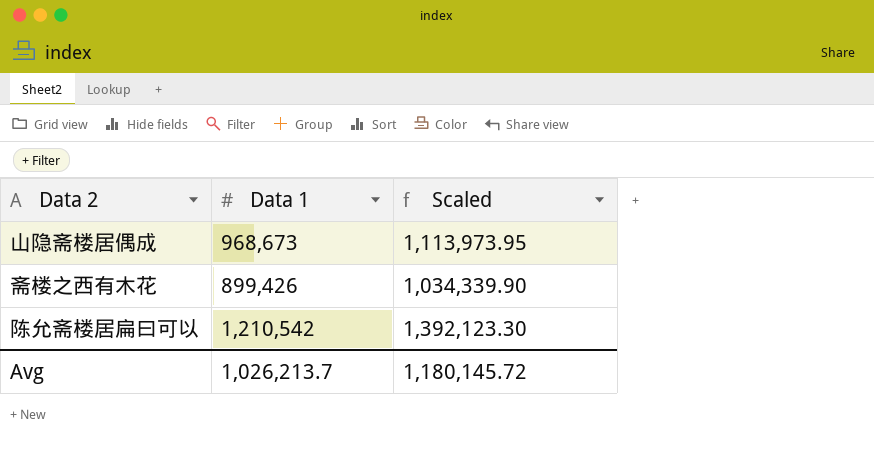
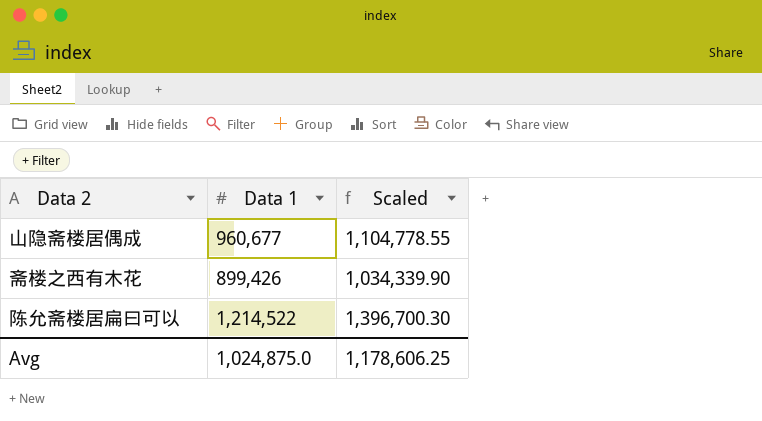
山隐斋楼居偶成 | Data 1: 968,673 -> 960,677
山隐斋楼居偶成 | Scaled: 1,113,973.95 -> 1,104,778.55
陈允斋楼居扁曰可以 | Data 1: 1,210,542 -> 1,214,522
陈允斋楼居扁曰可以 | Scaled: 1,392,123.30 -> 1,396,700.30
Avg | Data 1: 1,026,213.7 -> 1,024,875.0
Avg | Scaled: 1,180,145.72 -> 1,178,606.25

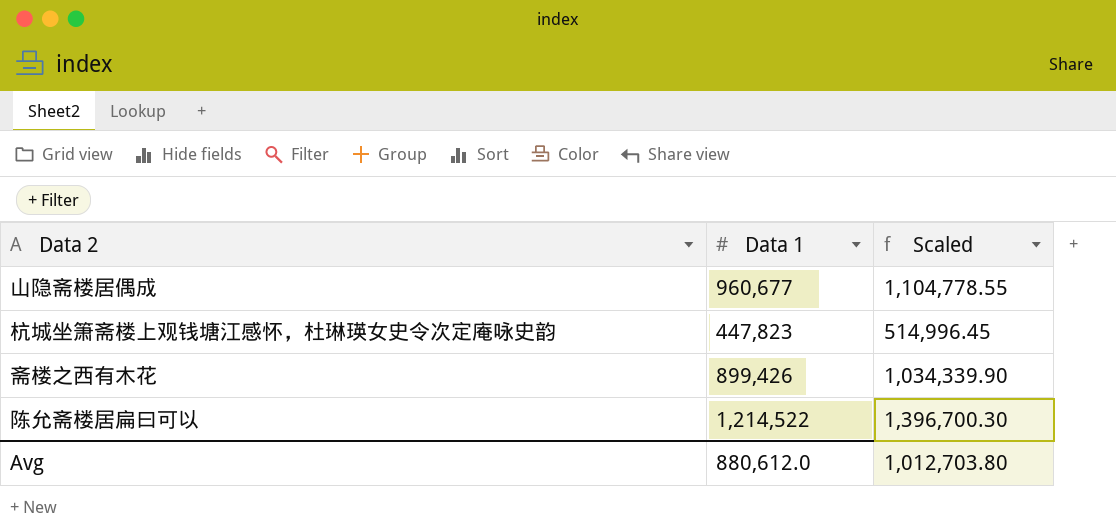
row 杭城坐箫斋楼上观钱塘江感怀，杜琳瑛女史令次定庵咏史韵: none -> 447,823 | 514,996.45
Avg | Data 1: 1,024,875.0 -> 880,612.0
Avg | Scaled: 1,178,606.25 -> 1,012,703.80

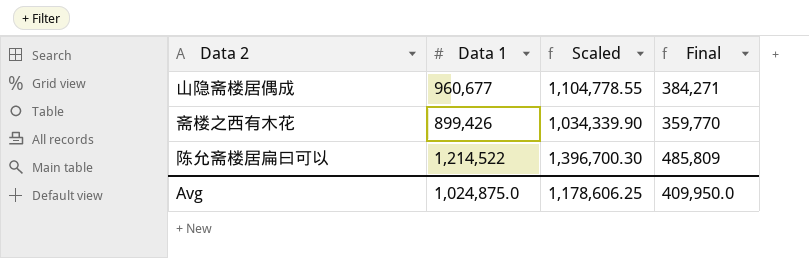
column Final | formula: none -> [Data 1] * 0.4
row 杭城坐箫斋楼上观钱塘江感怀，杜琳瑛女史令次定庵咏史韵: 447,823 | 514,996.45 -> none
Avg | Data 1: 880,612.0 -> 1,024,875.0
Avg | Scaled: 1,012,703.80 -> 1,178,606.25

